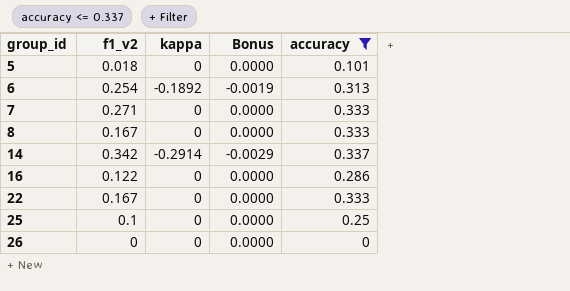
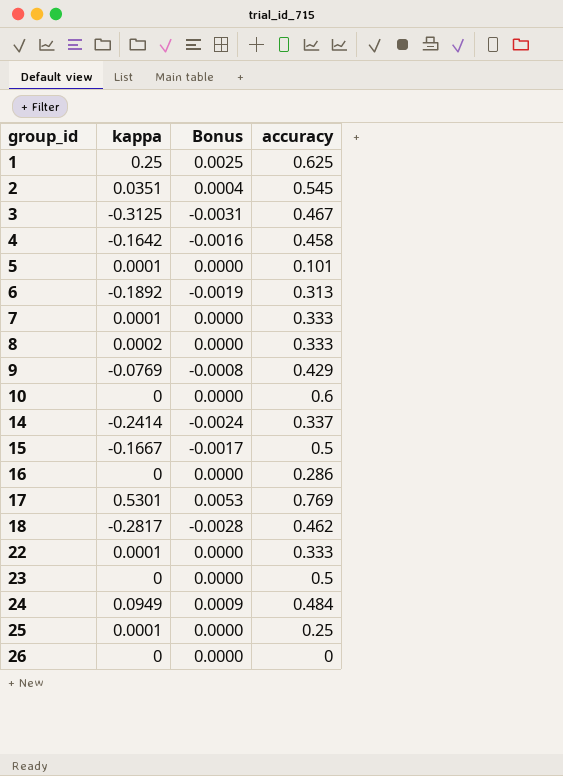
filter: accuracy <= 0.337 -> none
column f1_v2 | position: 2 -> none
5 | kappa: 0 -> 0.0001
7 | kappa: 0 -> 0.0001
8 | kappa: 0 -> 0.0002
14 | kappa: -0.2914 -> -0.2414
14 | Bonus: -0.0029 -> -0.0024
22 | kappa: 0 -> 0.0001
25 | kappa: 0 -> 0.0001

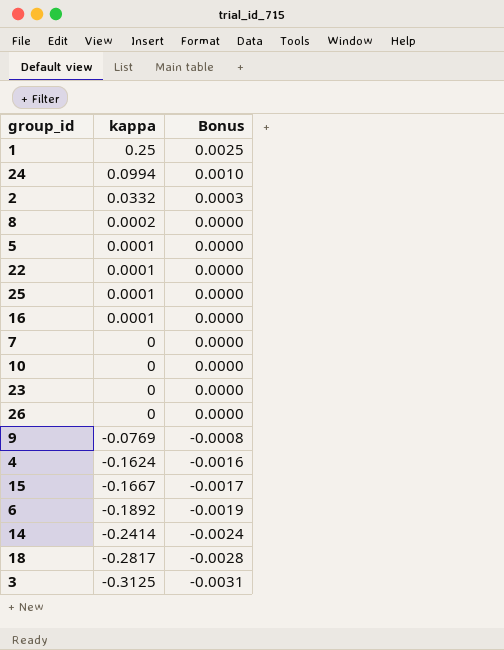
row order: group_id ascending -> kappa descending
column accuracy | position: 4 -> none
row 17: 0.5301 | 0.0053 | 0.769 -> none
24 | kappa: 0.0949 -> 0.0994
24 | Bonus: 0.0009 -> 0.0010
2 | kappa: 0.0351 -> 0.0332
2 | Bonus: 0.0004 -> 0.0003
16 | kappa: 0 -> 0.0001
7 | kappa: 0.0001 -> 0
4 | kappa: -0.1642 -> -0.1624

